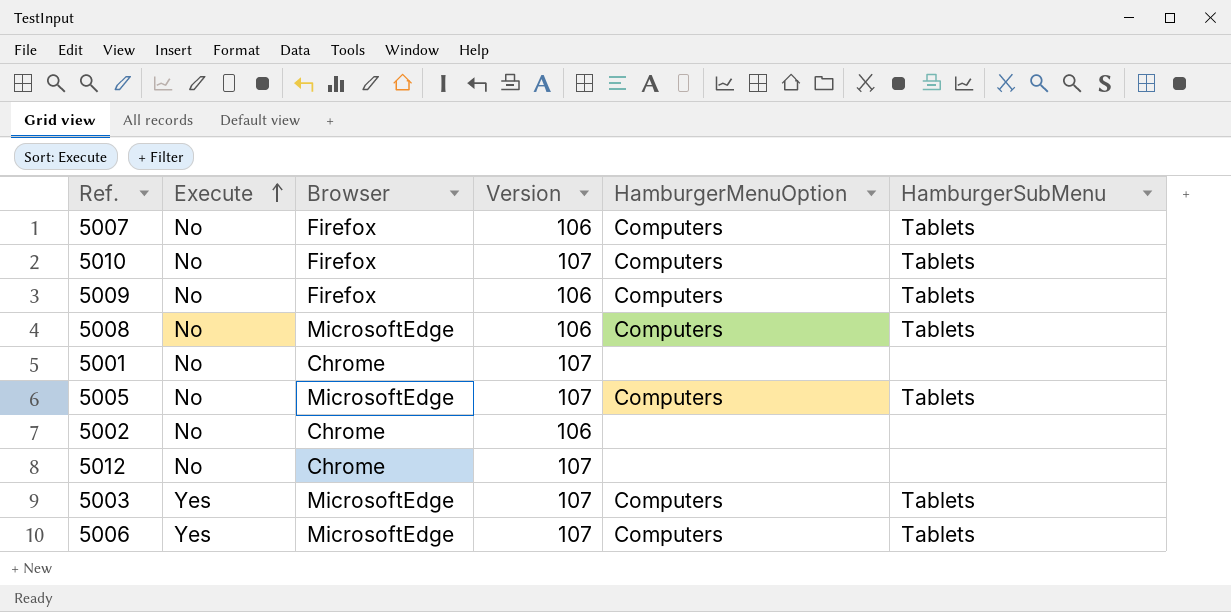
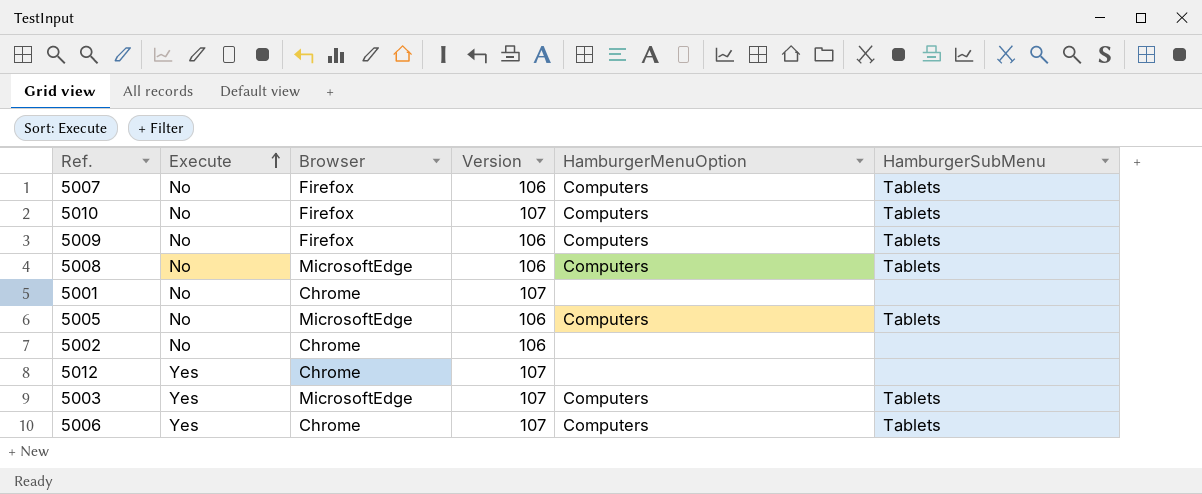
5005 | Version: 107 -> 106
5012 | Execute: No -> Yes
5006 | Browser: MicrosoftEdge -> Chrome

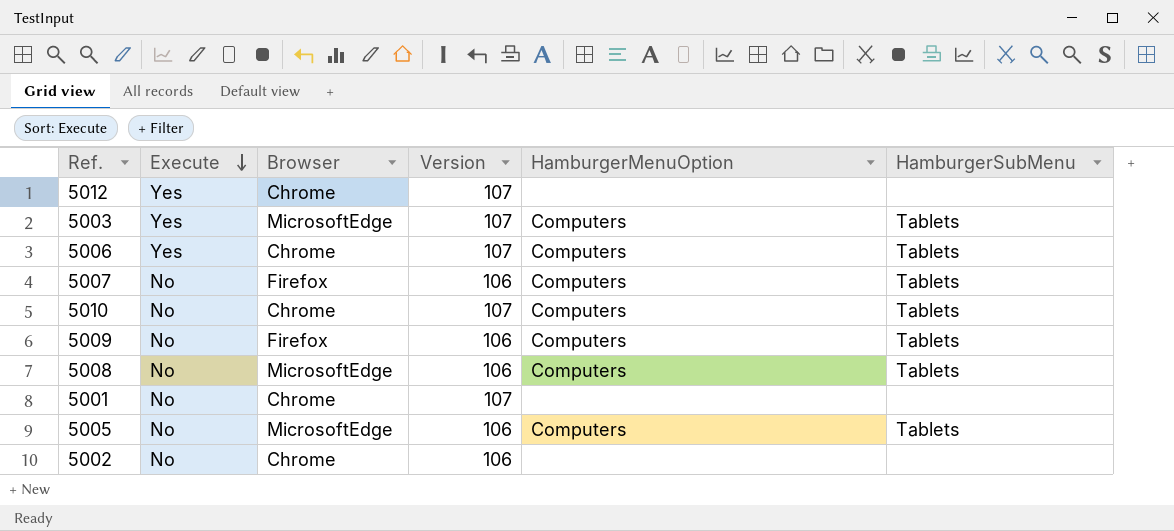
row order: Execute ascending -> Execute descending
5010 | Browser: Firefox -> Chrome

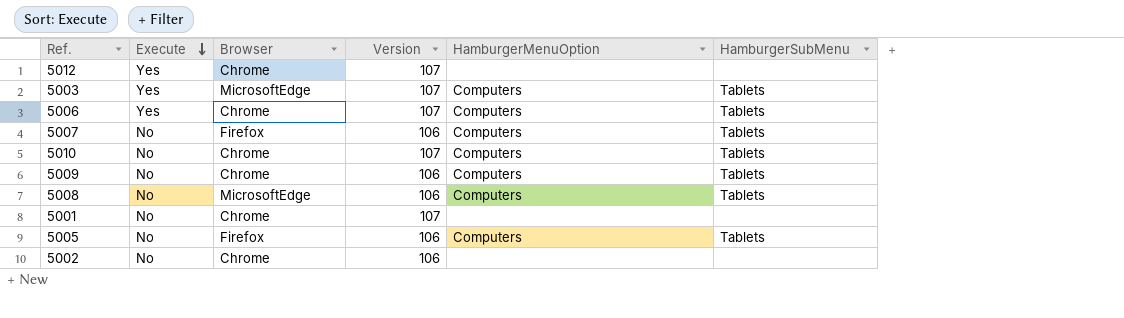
5009 | Browser: Firefox -> Chrome
5005 | Browser: MicrosoftEdge -> Firefox

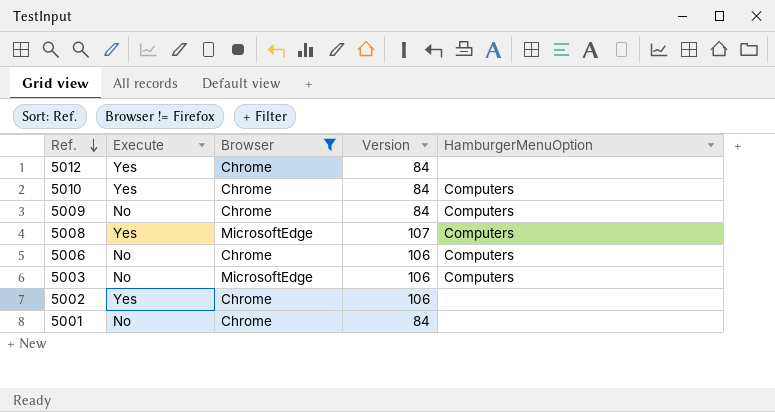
filter: none -> Browser != Firefox
row order: Execute descending -> Ref. descending
column HamburgerSubMenu | position: 6 -> none
5012 | Version: 107 -> 84
5010 | Execute: No -> Yes
5010 | Version: 107 -> 84
5009 | Version: 106 -> 84
5008 | Execute: No -> Yes
5008 | Version: 106 -> 107
5006 | Execute: Yes -> No
5006 | Version: 107 -> 106
5003 | Execute: Yes -> No
5003 | Version: 107 -> 106
5002 | Execute: No -> Yes
5001 | Version: 107 -> 84

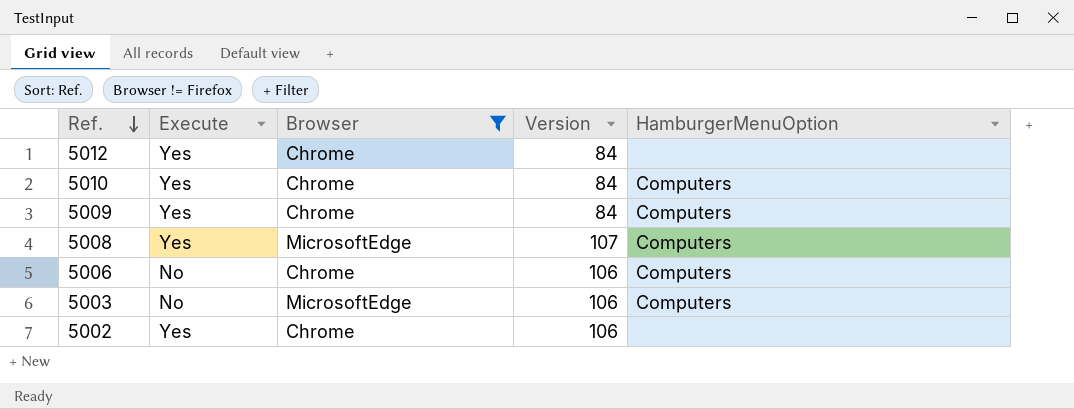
row 5001: No | Chrome | 84 | none -> none
5009 | Execute: No -> Yes

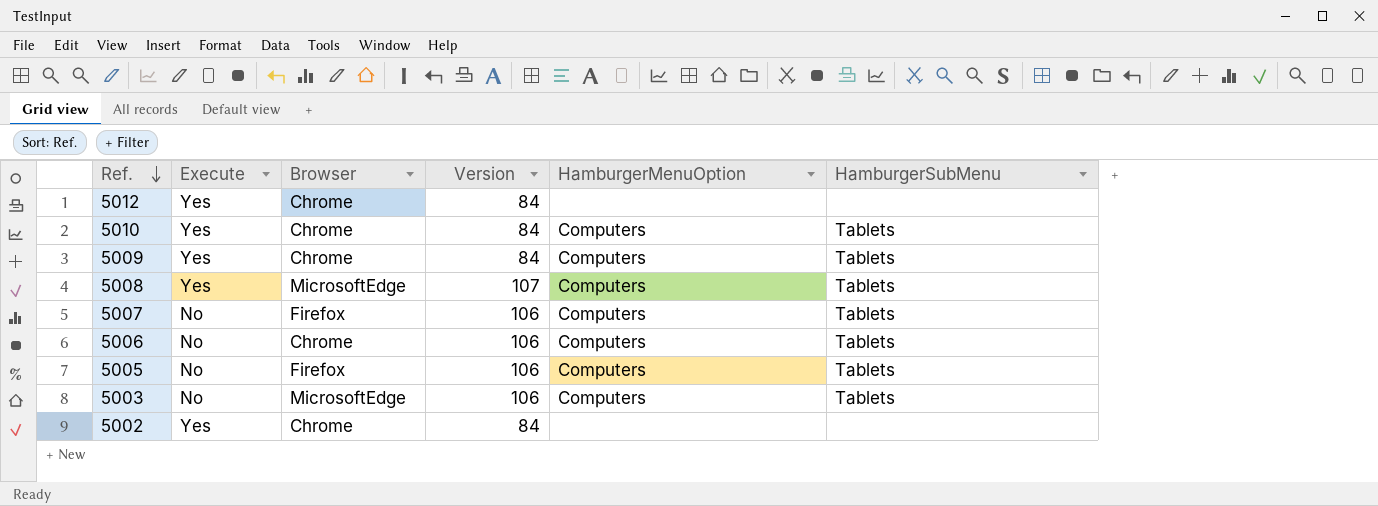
filter: Browser != Firefox -> none
column HamburgerSubMenu | position: none -> 6
5002 | Version: 106 -> 84

